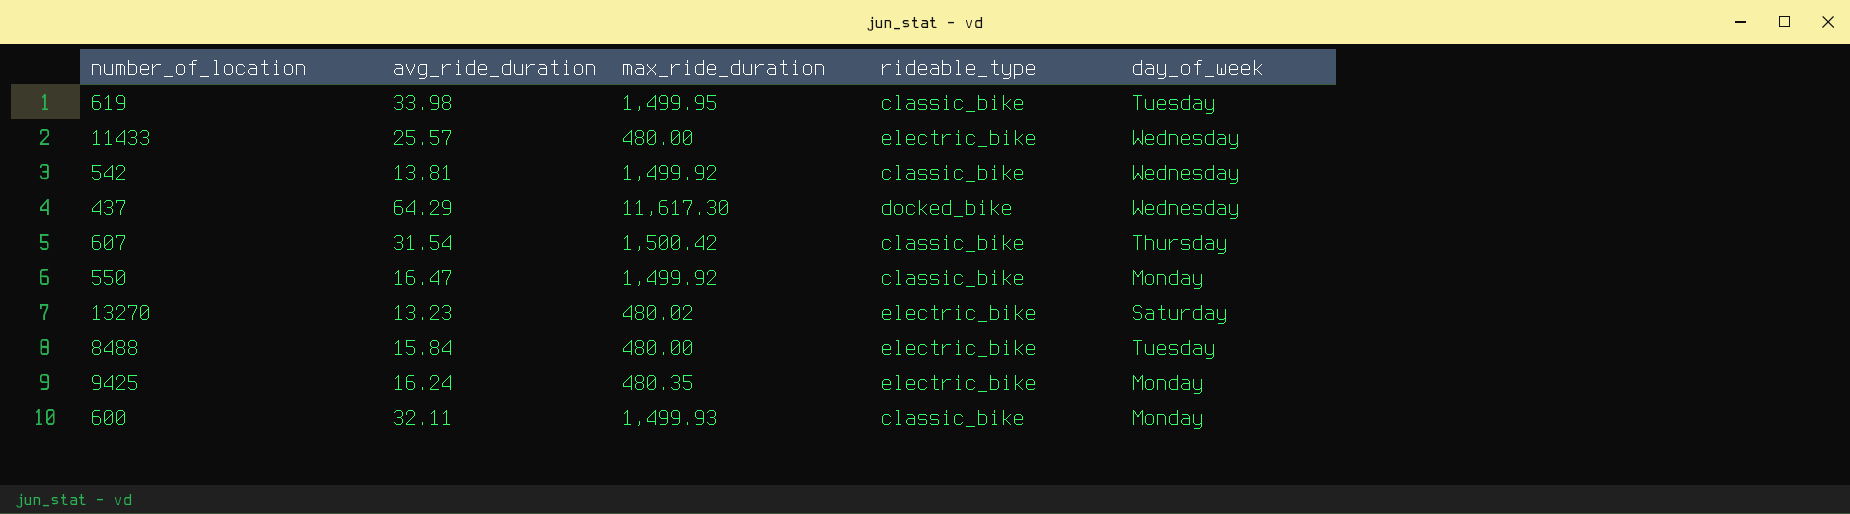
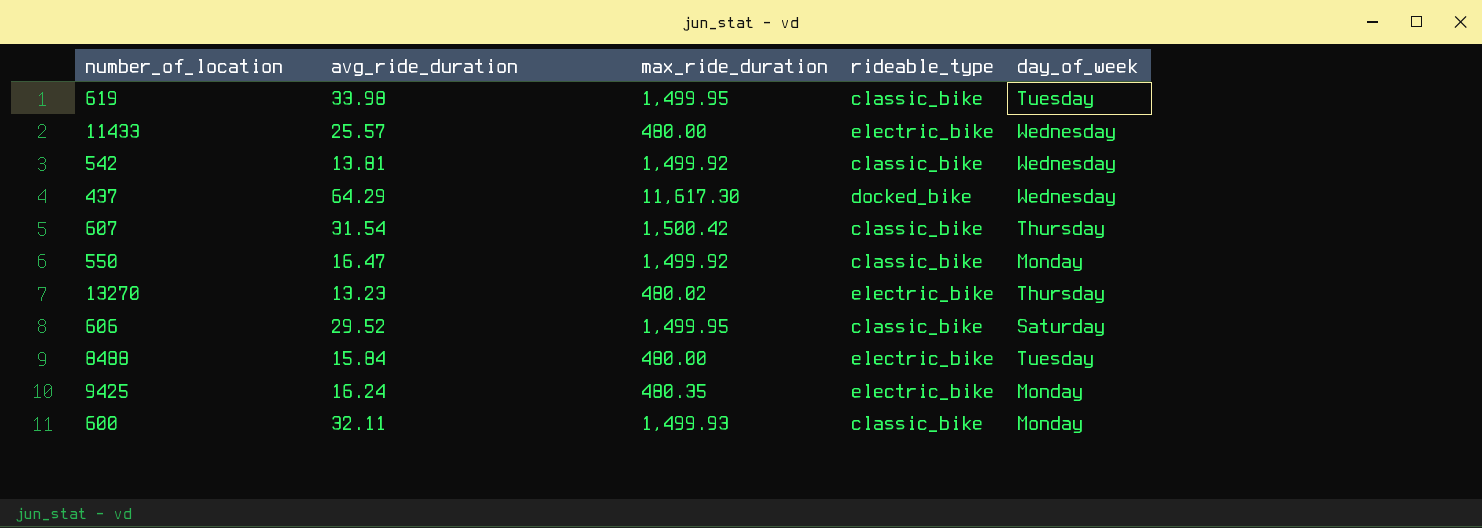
13270 | day_of_week: Saturday -> Thursday
row 606: none -> 29.52 | 1,499.95 | classic_bike | Saturday

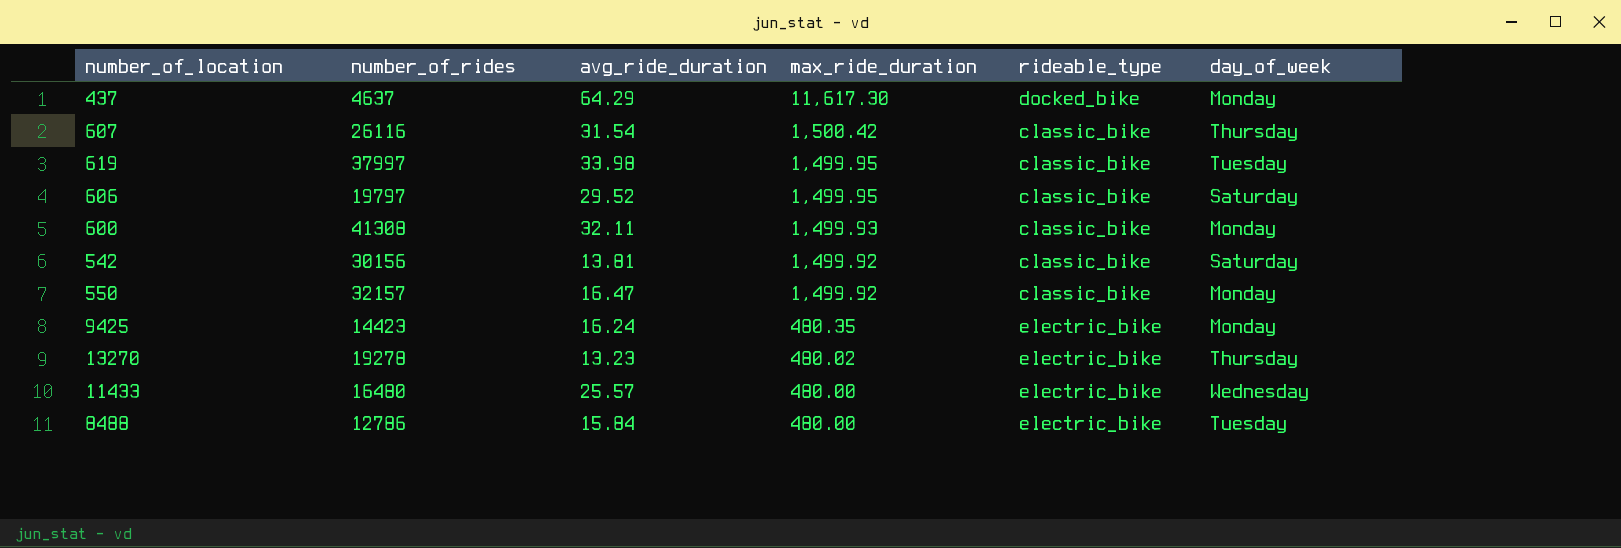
row order: none -> max_ride_duration descending
column number_of_rides | position: none -> 2
437 | day_of_week: Wednesday -> Monday
542 | day_of_week: Wednesday -> Saturday

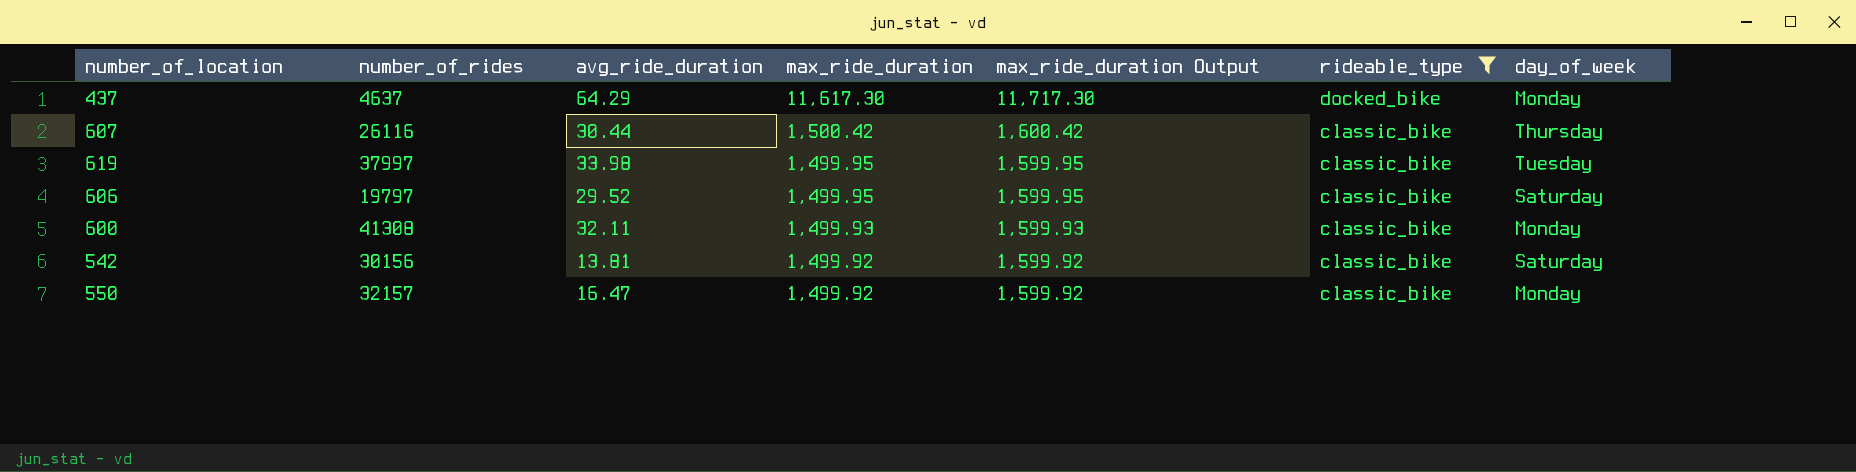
filter: none -> rideable_type != electric_bike
column max_ride_duration Output | formula: none -> [max_ride_duration] + 100
607 | avg_ride_duration: 31.54 -> 30.44

